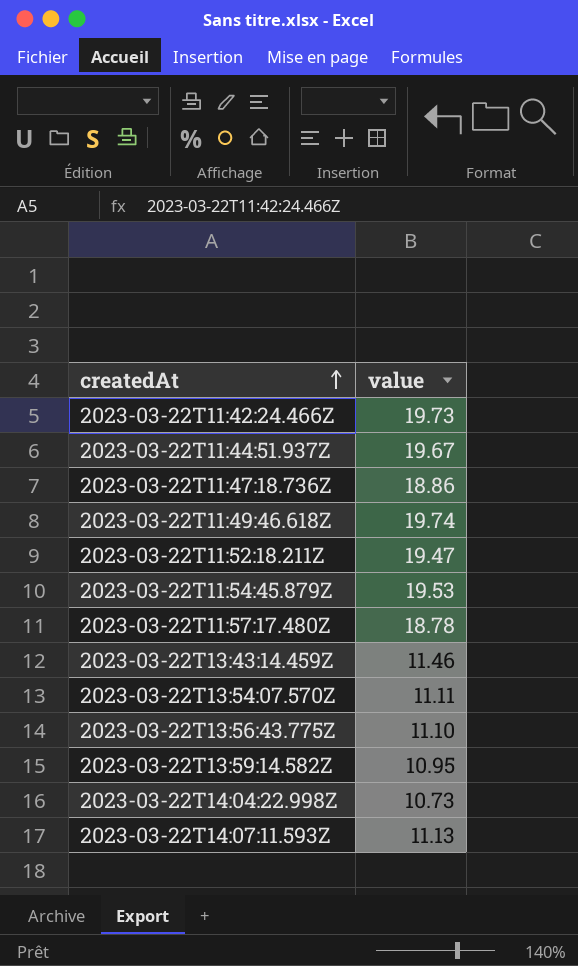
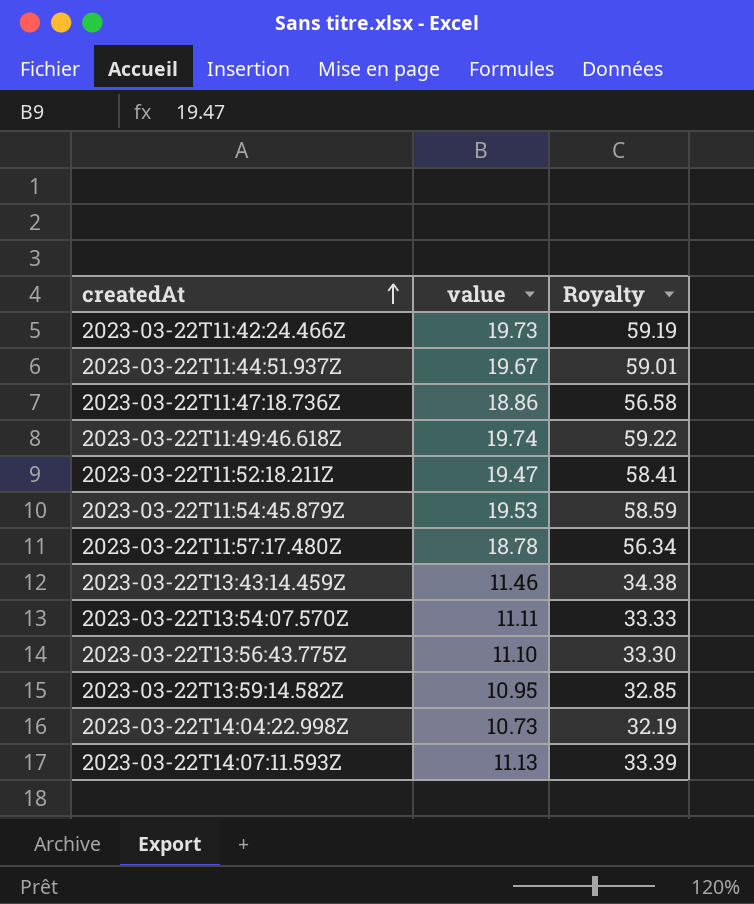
column Royalty | formula: none -> [value] * 3

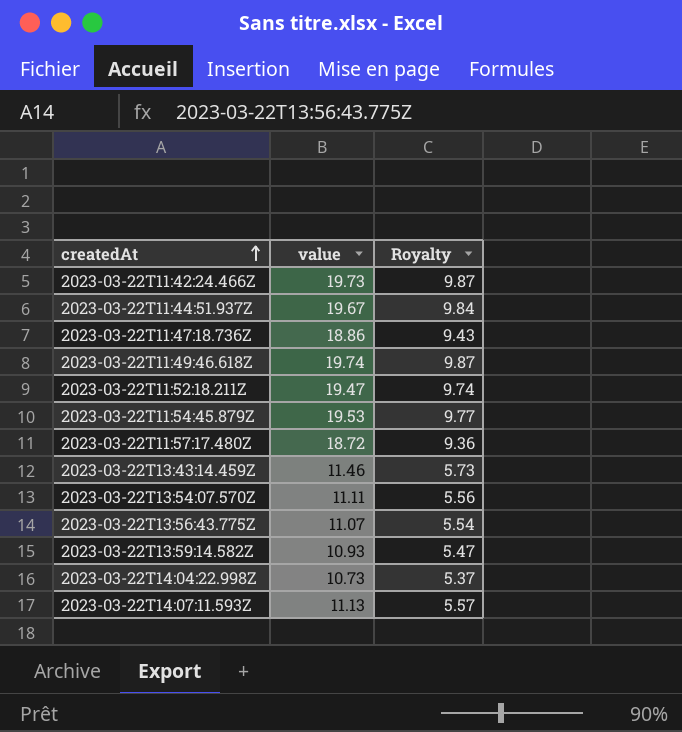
column Royalty | formula: [value] * 3 -> [value] * 0.5
2023-03-22T11:57:17.480Z | value: 18.78 -> 18.72
2023-03-22T13:56:43.775Z | value: 11.10 -> 11.07
2023-03-22T13:59:14.582Z | value: 10.95 -> 10.93

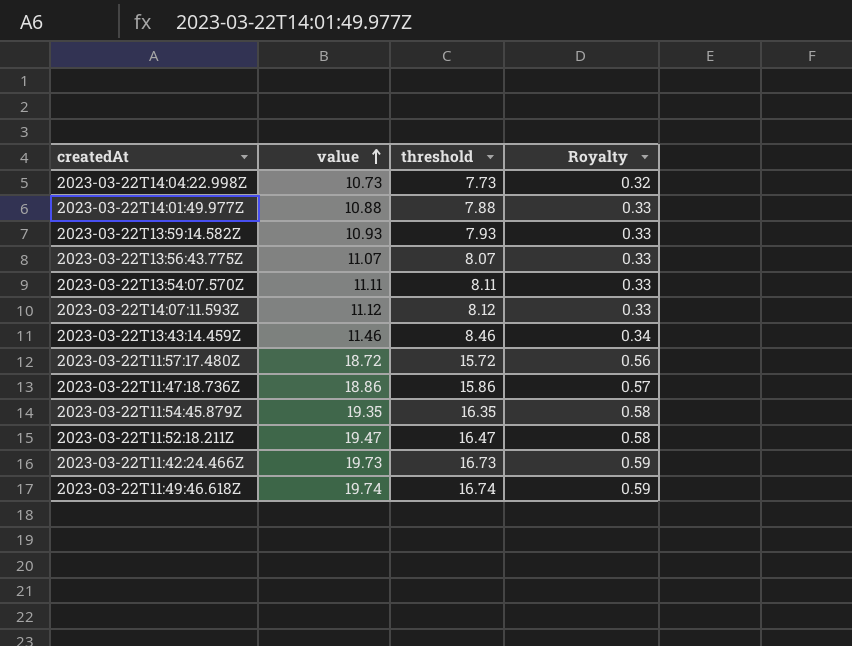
row order: createdAt ascending -> value ascending
column threshold | formula: none -> [value] - 3
column Royalty | formula: [value] * 0.5 -> [value] * 0.03
row 2023-03-22T11:44:51.937Z: 19.67 | 9.84 -> none
row 2023-03-22T14:01:49.977Z: none -> 10.88 | 7.88 | 0.33
2023-03-22T14:07:11.593Z | value: 11.13 -> 11.12
2023-03-22T11:54:45.879Z | value: 19.53 -> 19.35

